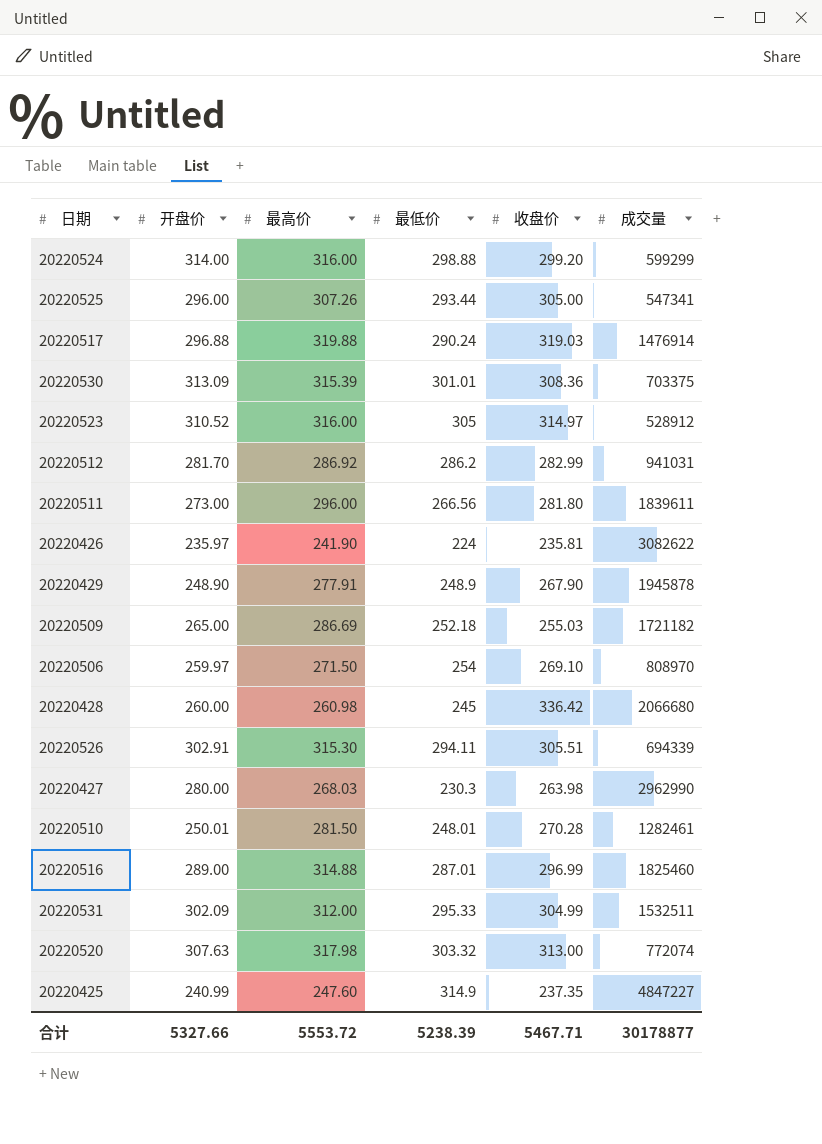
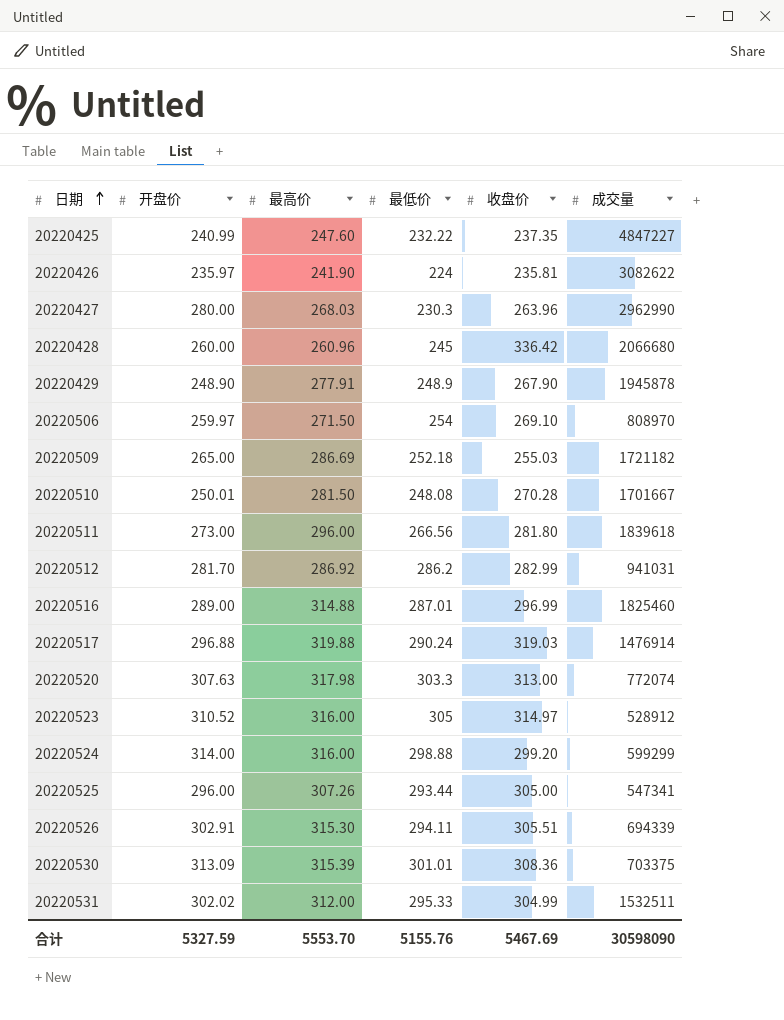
row order: none -> 日期 ascending
20220425 | 最低价: 314.9 -> 232.22
20220427 | 收盘价: 263.98 -> 263.96
20220428 | 最高价: 260.98 -> 260.96
20220510 | 最低价: 248.01 -> 248.08
20220510 | 成交量: 1282461 -> 1701667
20220511 | 成交量: 1839611 -> 1839618
20220520 | 最低价: 303.32 -> 303.3
20220531 | 开盘价: 302.09 -> 302.02
合计 | 开盘价: 5327.66 -> 5327.59
合计 | 最高价: 5553.72 -> 5553.70
合计 | 最低价: 5238.39 -> 5155.76
合计 | 收盘价: 5467.71 -> 5467.69
合计 | 成交量: 30178877 -> 30598090

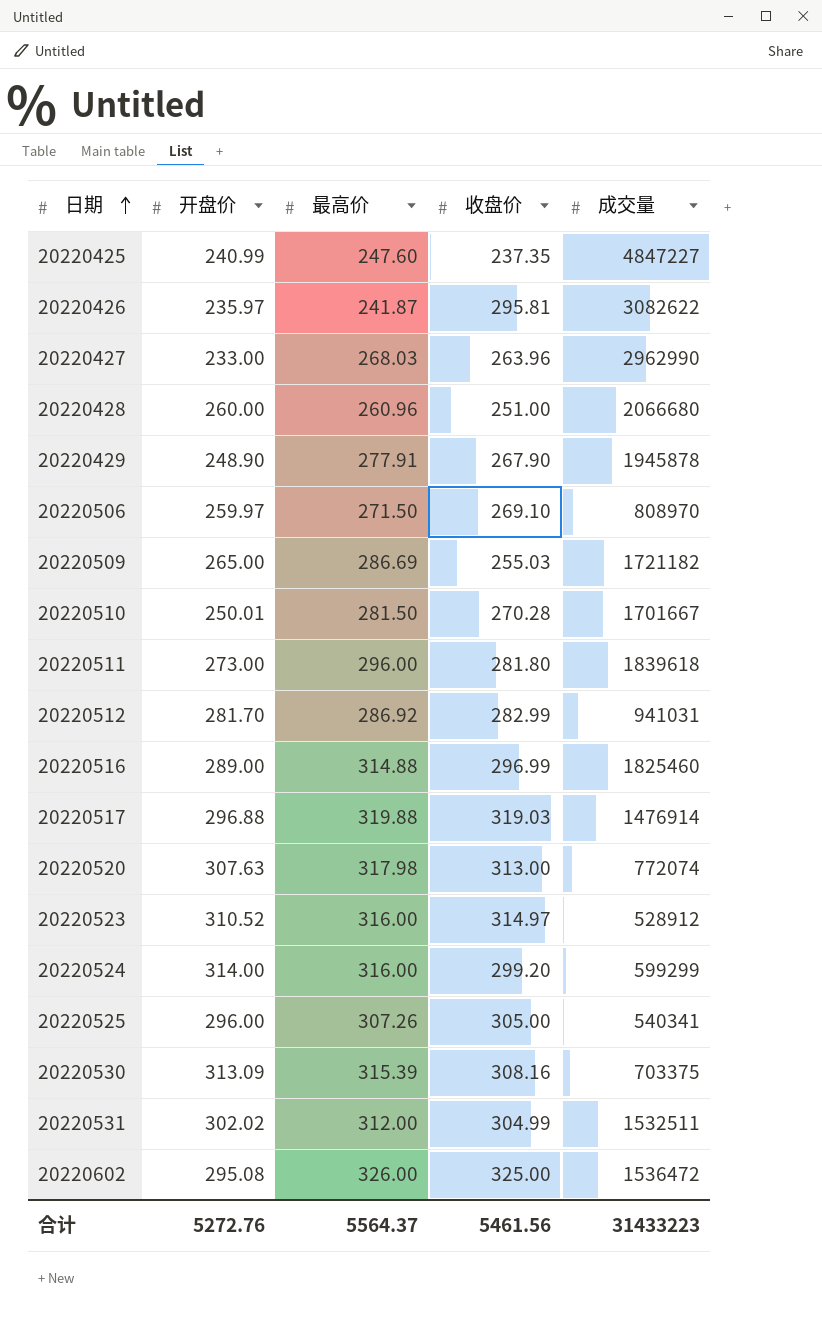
column 最低价 | position: 4 -> none
row 20220526: 302.91 | 315.30 | 294.11 | 305.51 | 694339 -> none
20220426 | 最高价: 241.90 -> 241.87
20220426 | 收盘价: 235.81 -> 295.81
20220427 | 开盘价: 280.00 -> 233.00
20220428 | 收盘价: 336.42 -> 251.00
20220525 | 成交量: 547341 -> 540341
20220530 | 收盘价: 308.36 -> 308.16
row 20220602: none -> 295.08 | 326.00 | 325.00 | 1536472
合计 | 开盘价: 5327.59 -> 5272.76
合计 | 最高价: 5553.70 -> 5564.37
合计 | 收盘价: 5467.69 -> 5461.56
合计 | 成交量: 30598090 -> 31433223

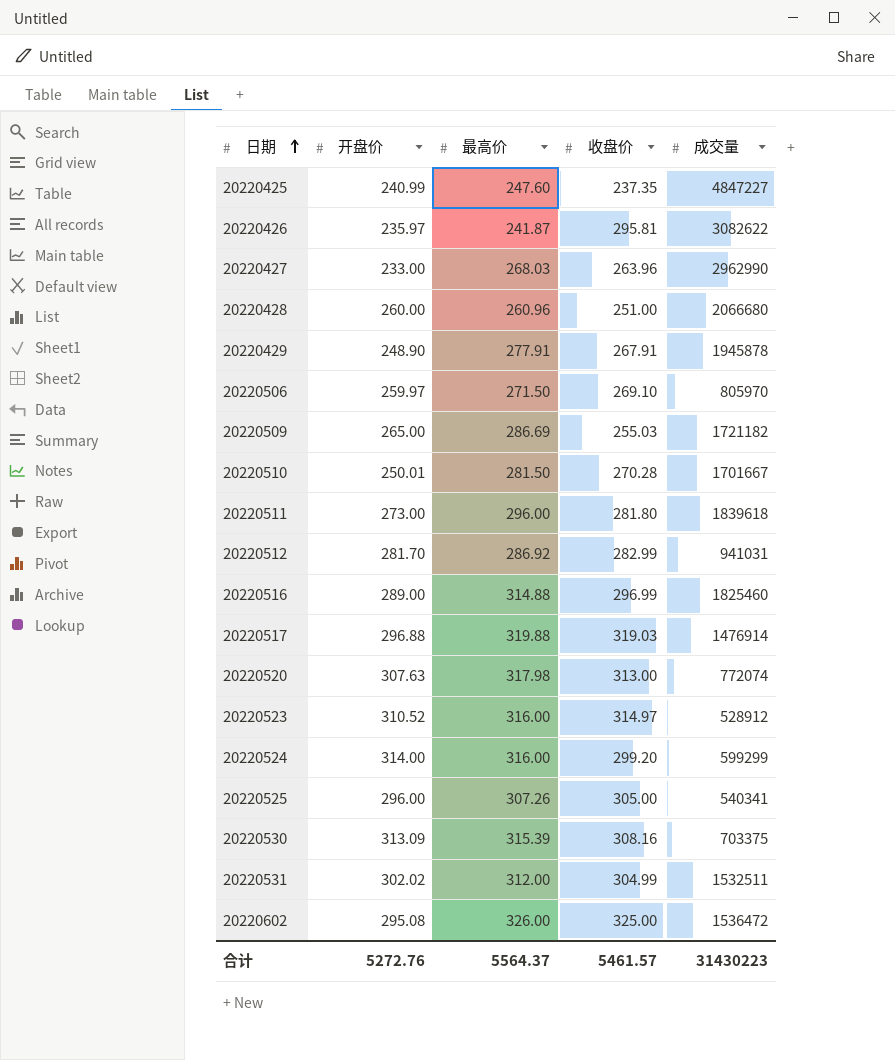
20220429 | 收盘价: 267.90 -> 267.91
20220506 | 成交量: 808970 -> 805970
合计 | 收盘价: 5461.56 -> 5461.57
合计 | 成交量: 31433223 -> 31430223

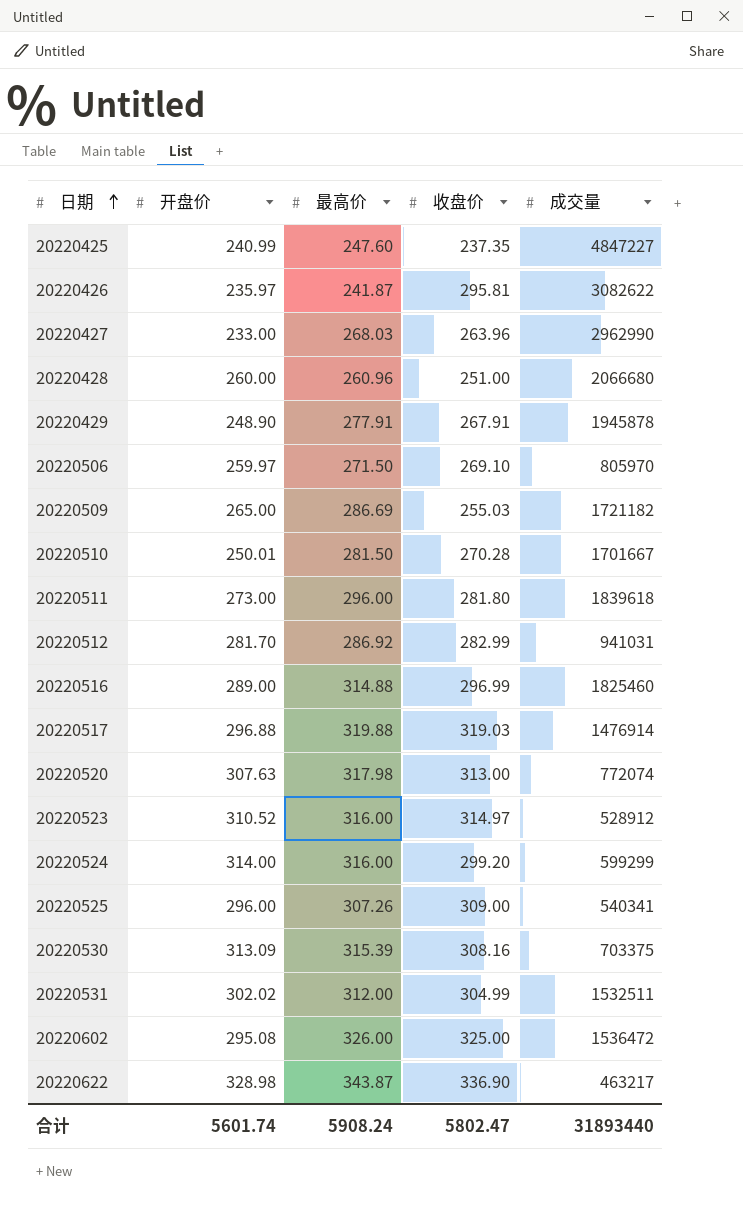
20220525 | 收盘价: 305.00 -> 309.00
row 20220622: none -> 328.98 | 343.87 | 336.90 | 463217
合计 | 开盘价: 5272.76 -> 5601.74
合计 | 最高价: 5564.37 -> 5908.24
合计 | 收盘价: 5461.57 -> 5802.47
合计 | 成交量: 31430223 -> 31893440

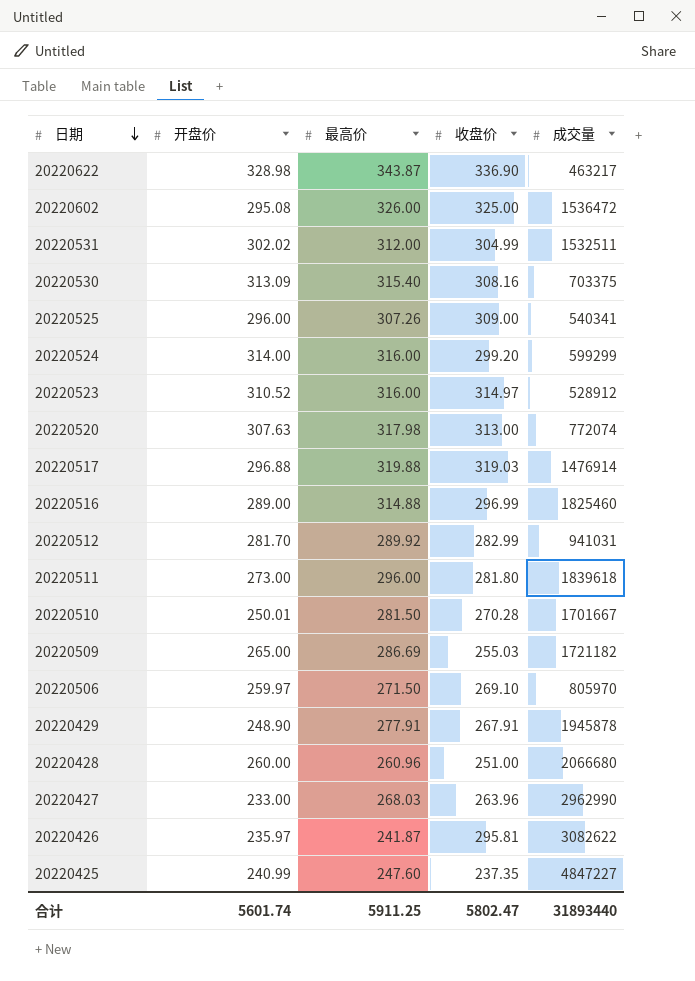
row order: 日期 ascending -> 日期 descending
20220530 | 最高价: 315.39 -> 315.40
20220512 | 最高价: 286.92 -> 289.92
合计 | 最高价: 5908.24 -> 5911.25

